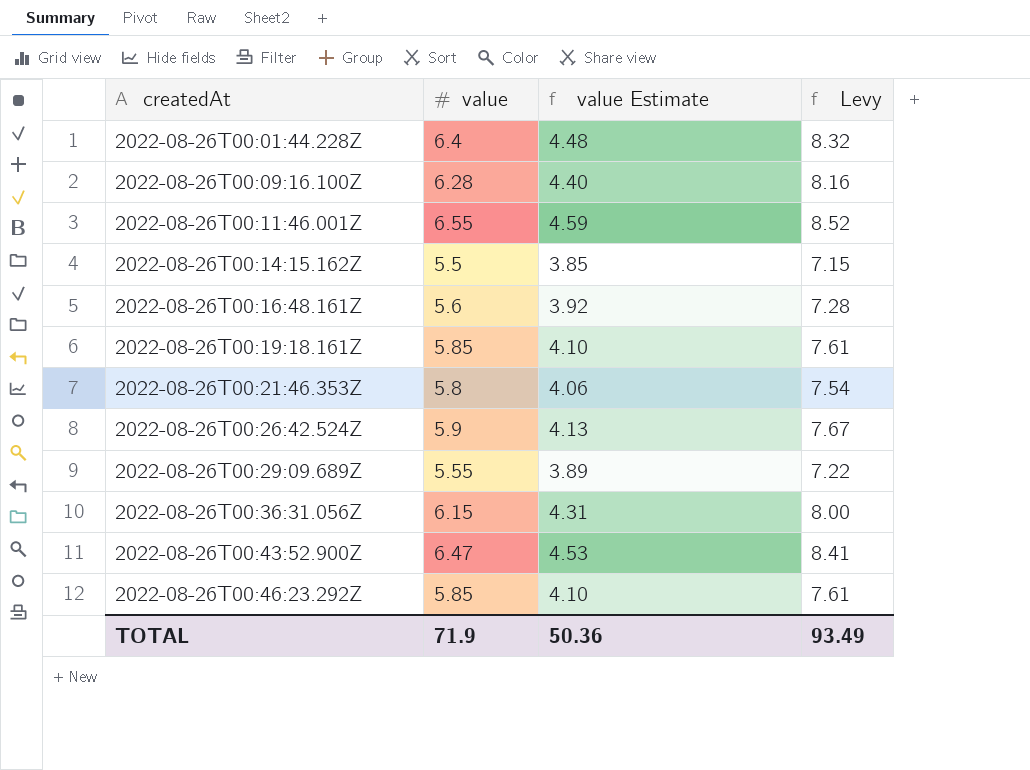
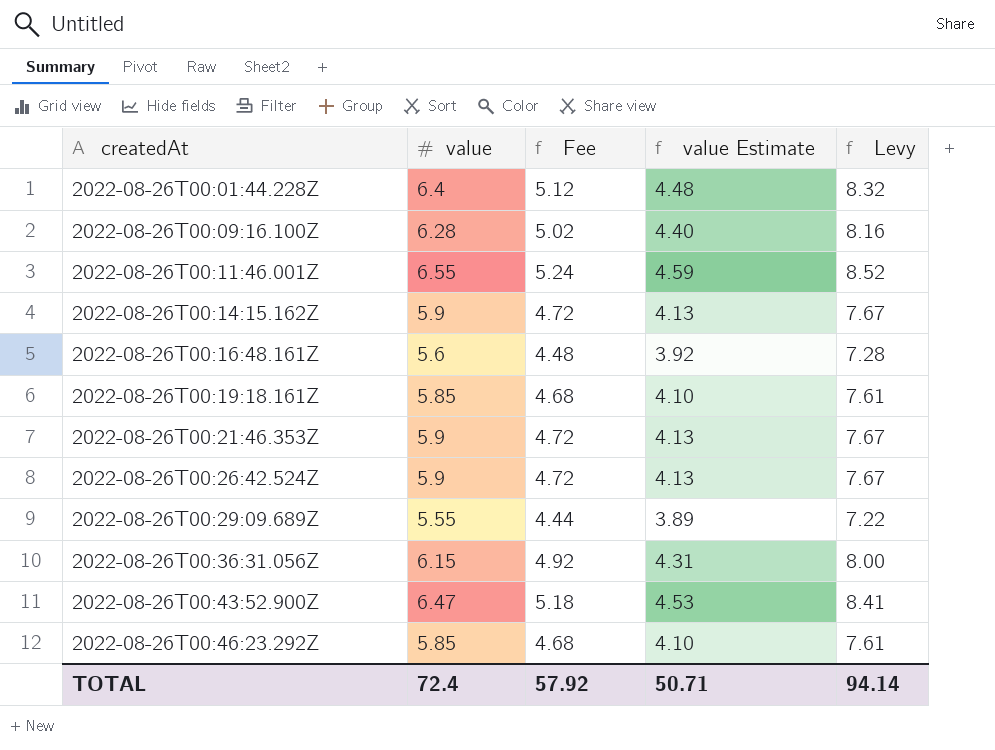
column Fee | formula: none -> [value] * 0.8
2022-08-26T00:14:15.162Z | value: 5.5 -> 5.9
2022-08-26T00:14:15.162Z | value Estimate: 3.85 -> 4.13
2022-08-26T00:14:15.162Z | Levy: 7.15 -> 7.67
2022-08-26T00:21:46.353Z | value: 5.8 -> 5.9
2022-08-26T00:21:46.353Z | value Estimate: 4.06 -> 4.13
2022-08-26T00:21:46.353Z | Levy: 7.54 -> 7.67
TOTAL | value: 71.9 -> 72.4
TOTAL | value Estimate: 50.36 -> 50.71
TOTAL | Levy: 93.49 -> 94.14

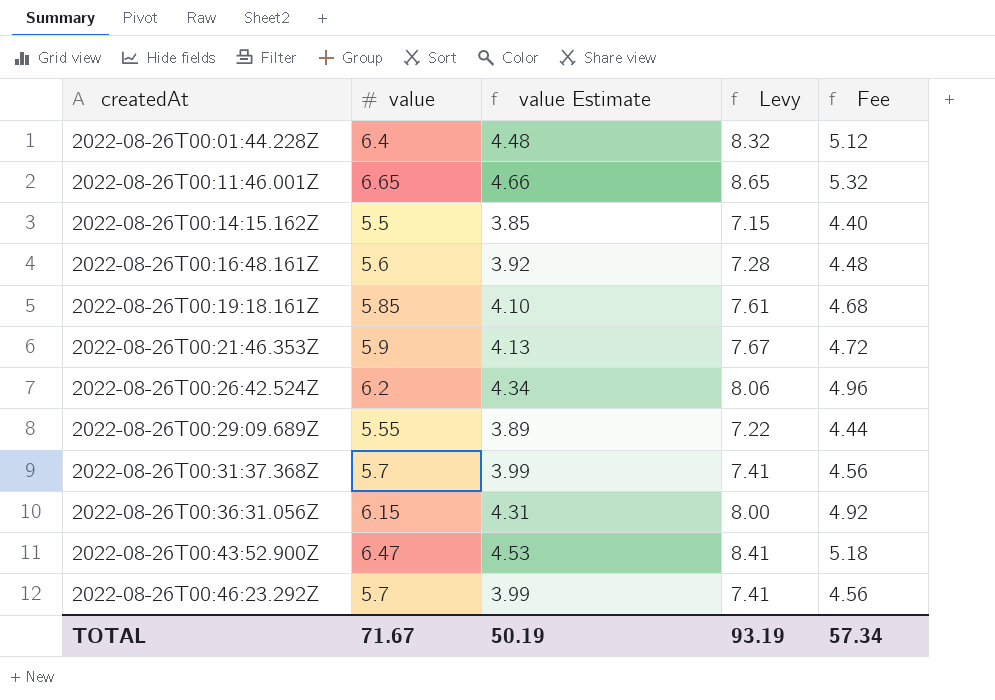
column Fee | position: 3 -> 5
row 2022-08-26T00:09:16.100Z: 6.28 | 5.02 | 4.40 | 8.16 -> none
2022-08-26T00:11:46.001Z | value: 6.55 -> 6.65
2022-08-26T00:11:46.001Z | value Estimate: 4.59 -> 4.66
2022-08-26T00:11:46.001Z | Levy: 8.52 -> 8.65
2022-08-26T00:11:46.001Z | Fee: 5.24 -> 5.32
2022-08-26T00:14:15.162Z | value: 5.9 -> 5.5
2022-08-26T00:14:15.162Z | value Estimate: 4.13 -> 3.85
2022-08-26T00:14:15.162Z | Levy: 7.67 -> 7.15
2022-08-26T00:14:15.162Z | Fee: 4.72 -> 4.40
2022-08-26T00:26:42.524Z | value: 5.9 -> 6.2
2022-08-26T00:26:42.524Z | value Estimate: 4.13 -> 4.34
2022-08-26T00:26:42.524Z | Levy: 7.67 -> 8.06
2022-08-26T00:26:42.524Z | Fee: 4.72 -> 4.96
row 2022-08-26T00:31:37.368Z: none -> 5.7 | 3.99 | 7.41 | 4.56
2022-08-26T00:46:23.292Z | value: 5.85 -> 5.7
2022-08-26T00:46:23.292Z | value Estimate: 4.10 -> 3.99
2022-08-26T00:46:23.292Z | Levy: 7.61 -> 7.41
2022-08-26T00:46:23.292Z | Fee: 4.68 -> 4.56
TOTAL | value: 72.4 -> 71.67
TOTAL | value Estimate: 50.71 -> 50.19
TOTAL | Levy: 94.14 -> 93.19
TOTAL | Fee: 57.92 -> 57.34

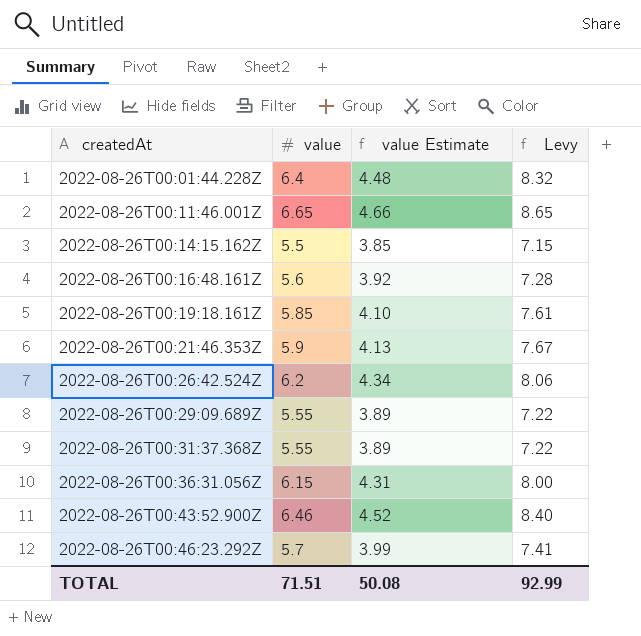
column Fee | formula: [value] * 0.8 -> none
2022-08-26T00:31:37.368Z | value: 5.7 -> 5.55
2022-08-26T00:31:37.368Z | value Estimate: 3.99 -> 3.89
2022-08-26T00:31:37.368Z | Levy: 7.41 -> 7.22
2022-08-26T00:43:52.900Z | value: 6.47 -> 6.46
2022-08-26T00:43:52.900Z | value Estimate: 4.53 -> 4.52
2022-08-26T00:43:52.900Z | Levy: 8.41 -> 8.40
TOTAL | value: 71.67 -> 71.51
TOTAL | value Estimate: 50.19 -> 50.08
TOTAL | Levy: 93.19 -> 92.99

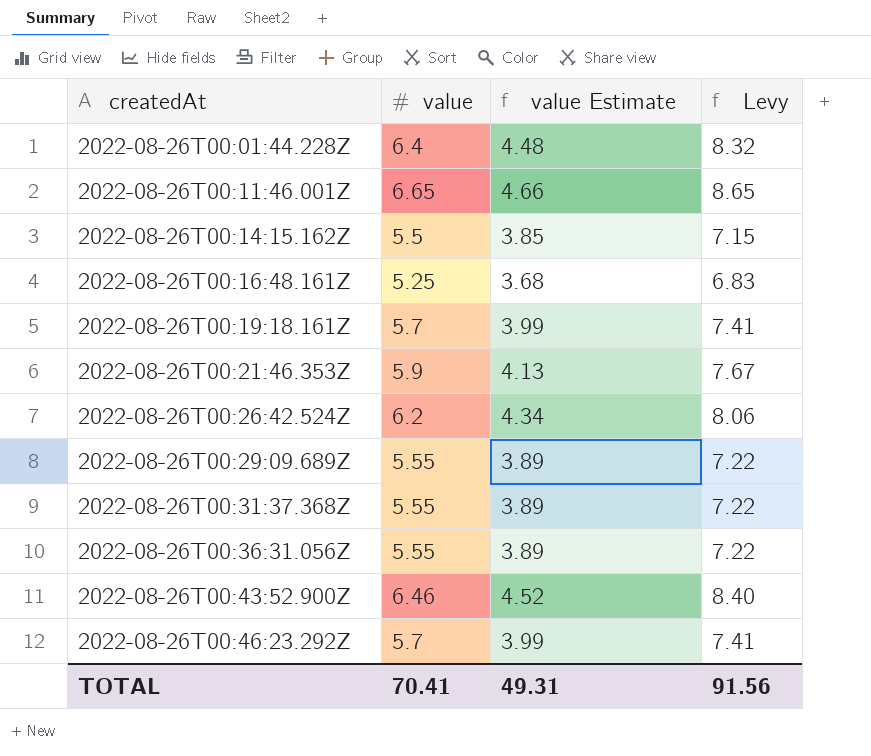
2022-08-26T00:16:48.161Z | value: 5.6 -> 5.25
2022-08-26T00:16:48.161Z | value Estimate: 3.92 -> 3.68
2022-08-26T00:16:48.161Z | Levy: 7.28 -> 6.83
2022-08-26T00:19:18.161Z | value: 5.85 -> 5.7
2022-08-26T00:19:18.161Z | value Estimate: 4.10 -> 3.99
2022-08-26T00:19:18.161Z | Levy: 7.61 -> 7.41
2022-08-26T00:36:31.056Z | value: 6.15 -> 5.55
2022-08-26T00:36:31.056Z | value Estimate: 4.31 -> 3.89
2022-08-26T00:36:31.056Z | Levy: 8.00 -> 7.22
TOTAL | value: 71.51 -> 70.41
TOTAL | value Estimate: 50.08 -> 49.31
TOTAL | Levy: 92.99 -> 91.56

